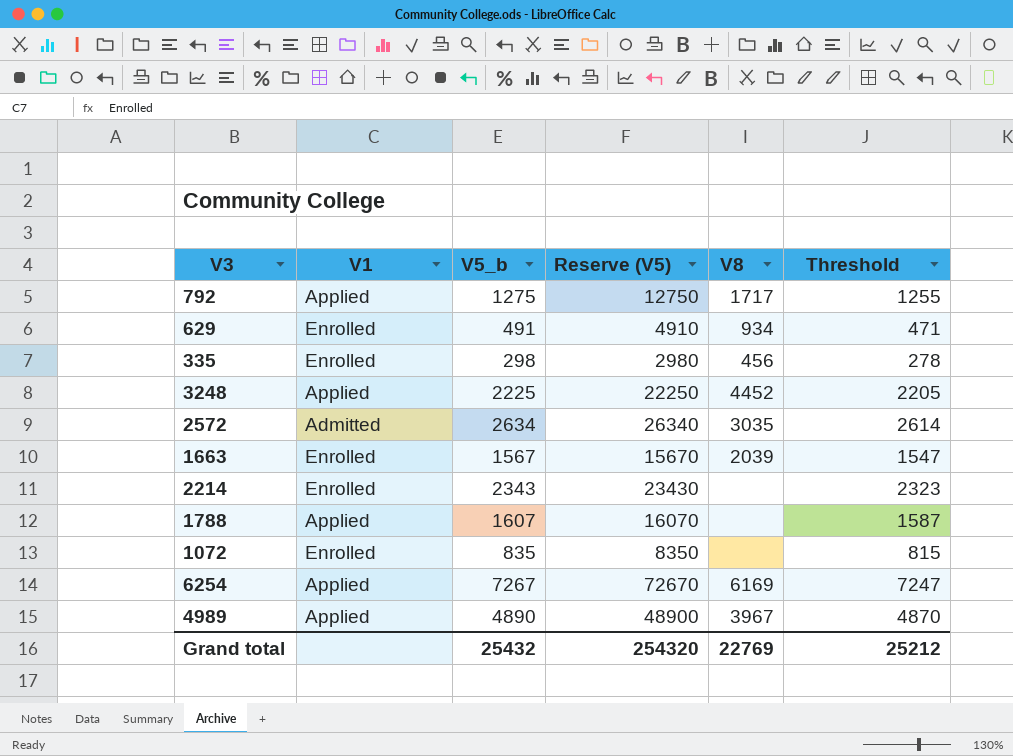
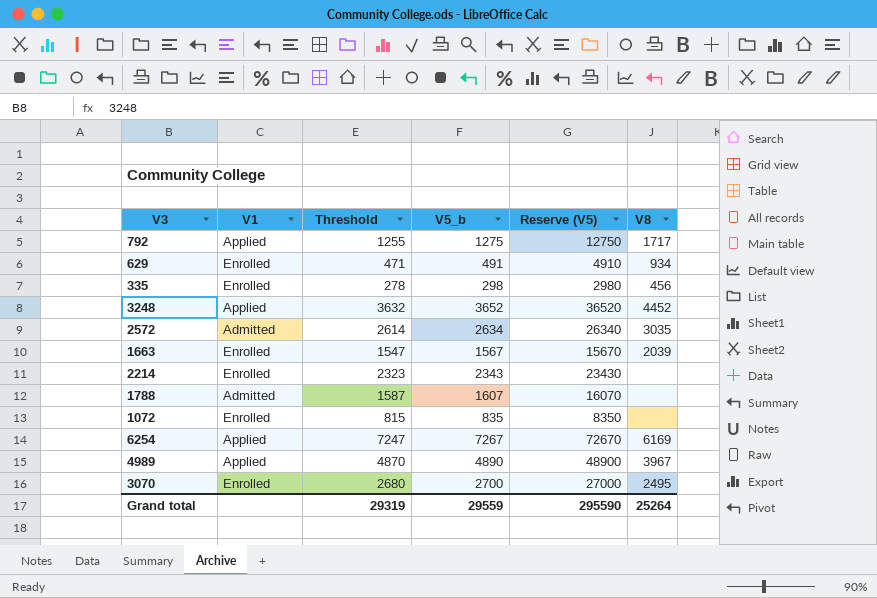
column Threshold | position: 6 -> 3
3248 | Threshold: 2205 -> 3632
3248 | V5_b: 2225 -> 3652
3248 | Reserve (V5): 22250 -> 36520
1788 | V1: Applied -> Admitted
row 3070: none -> Enrolled | 2680 | 2700 | 27000 | 2495
Grand total | Threshold: 25212 -> 29319
Grand total | V5_b: 25432 -> 29559
Grand total | Reserve (V5): 254320 -> 295590
Grand total | V8: 22769 -> 25264

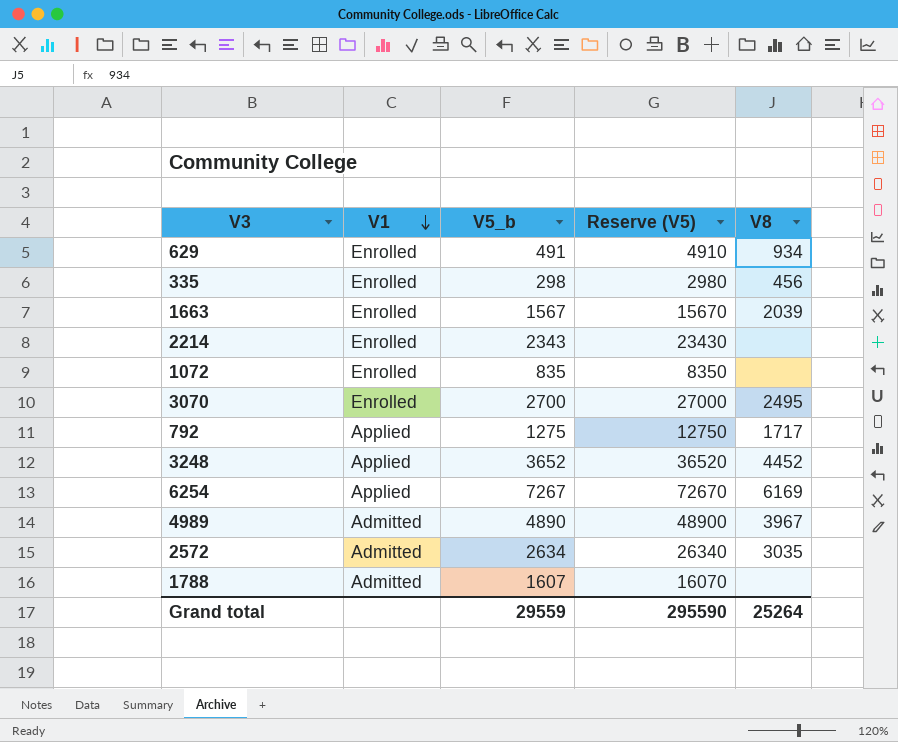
row order: none -> V1 descending
column Threshold | formula: [V5_b] - 20 -> none
4989 | V1: Applied -> Admitted

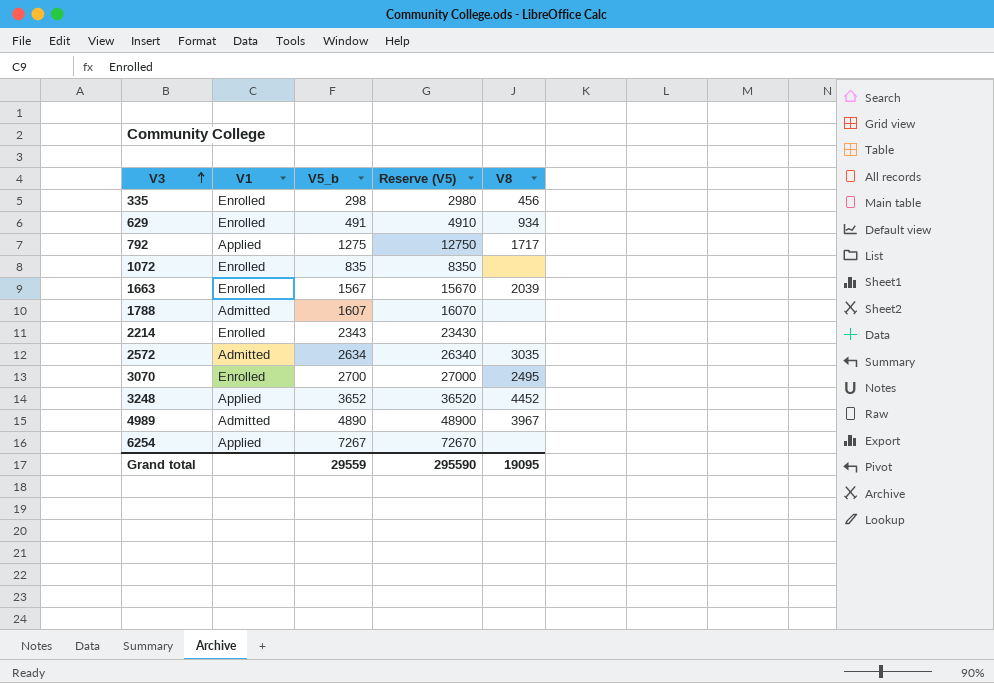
row order: V1 descending -> V3 ascending
6254 | V8: 6169 -> none
Grand total | V8: 25264 -> 19095

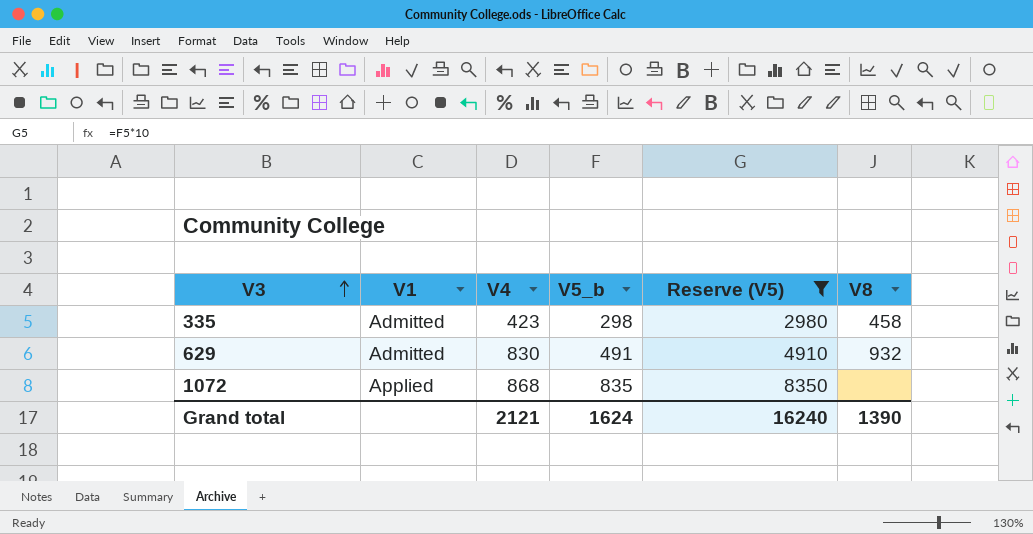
filter: none -> Reserve (V5) <= 8350
column V4 | position: none -> 3
335 | V1: Enrolled -> Admitted
335 | V8: 456 -> 458
629 | V1: Enrolled -> Admitted
629 | V8: 934 -> 932
1072 | V1: Enrolled -> Applied
Grand total | V5_b: 29559 -> 1624
Grand total | Reserve (V5): 295590 -> 16240
Grand total | V8: 19095 -> 1390

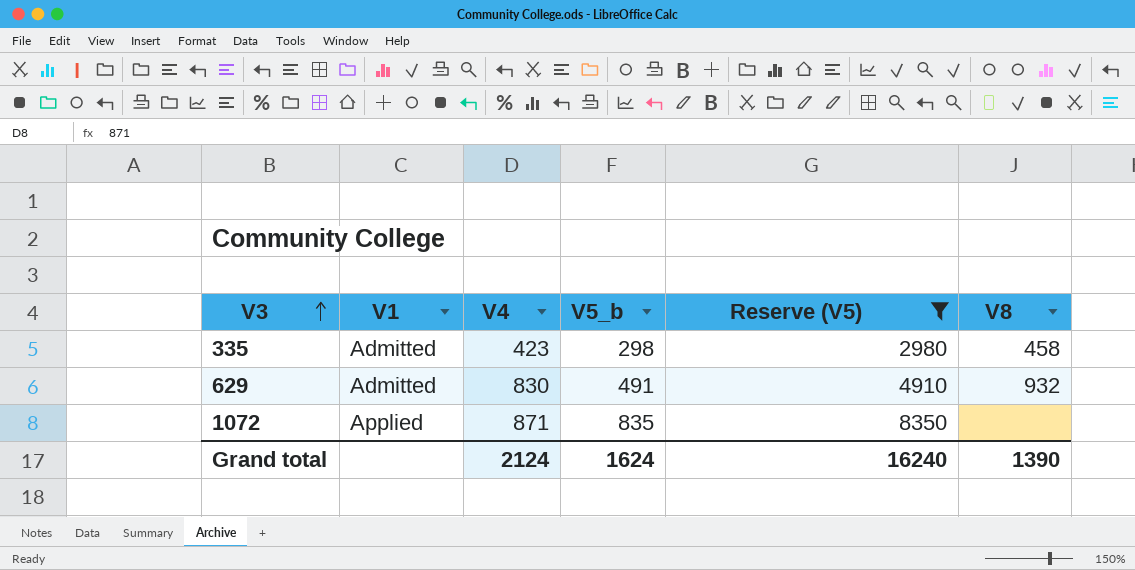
1072 | V4: 868 -> 871
Grand total | V4: 2121 -> 2124

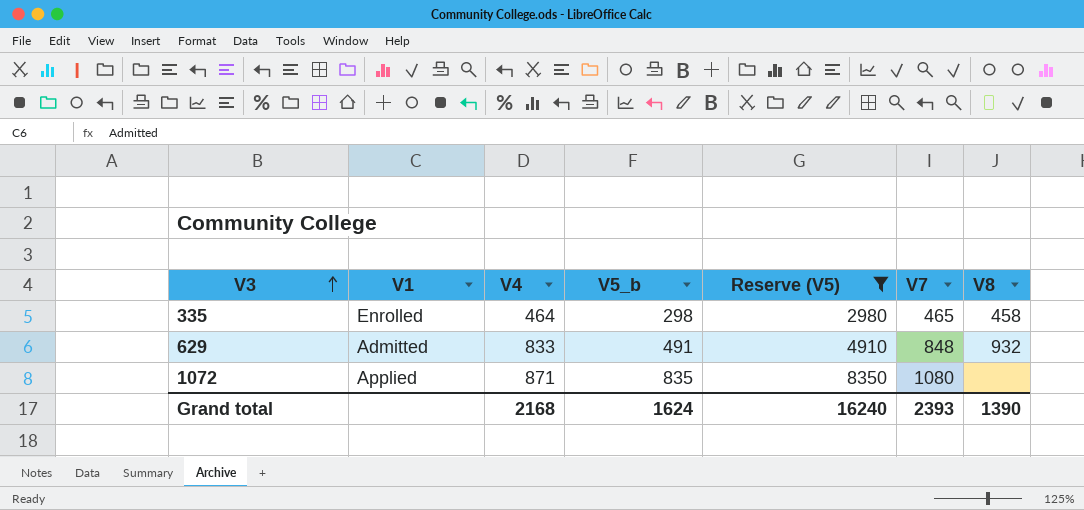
column V7 | position: none -> 6
335 | V1: Admitted -> Enrolled
335 | V4: 423 -> 464
629 | V4: 830 -> 833
Grand total | V4: 2124 -> 2168

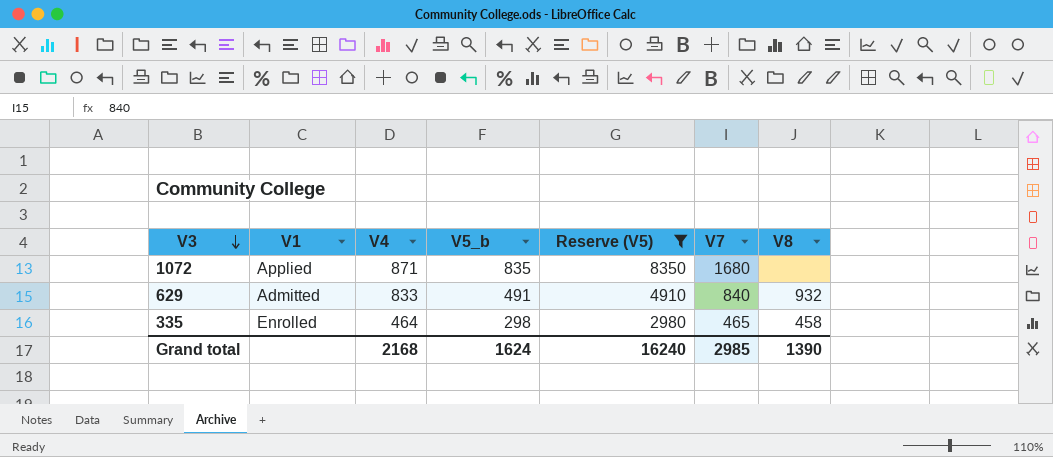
row order: V3 ascending -> V3 descending
1072 | V7: 1080 -> 1680
629 | V7: 848 -> 840
Grand total | V7: 2393 -> 2985

